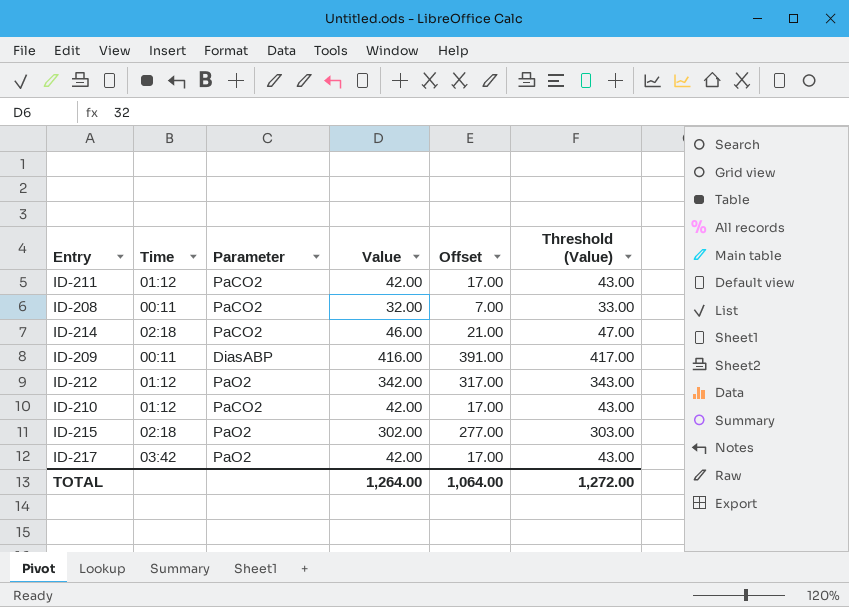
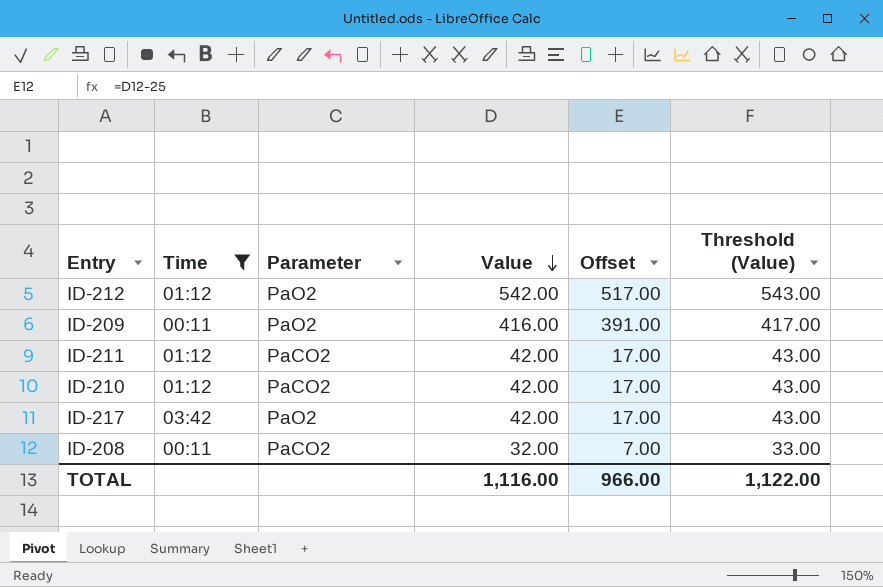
filter: none -> Time != 02:18
row order: none -> Value descending
ID-212 | Value: 342.00 -> 542.00
ID-212 | Offset: 317.00 -> 517.00
ID-212 | Threshold (Value): 343.00 -> 543.00
ID-209 | Parameter: DiasABP -> PaO2
TOTAL | Value: 1,264.00 -> 1,116.00
TOTAL | Offset: 1,064.00 -> 966.00
TOTAL | Threshold (Value): 1,272.00 -> 1,122.00

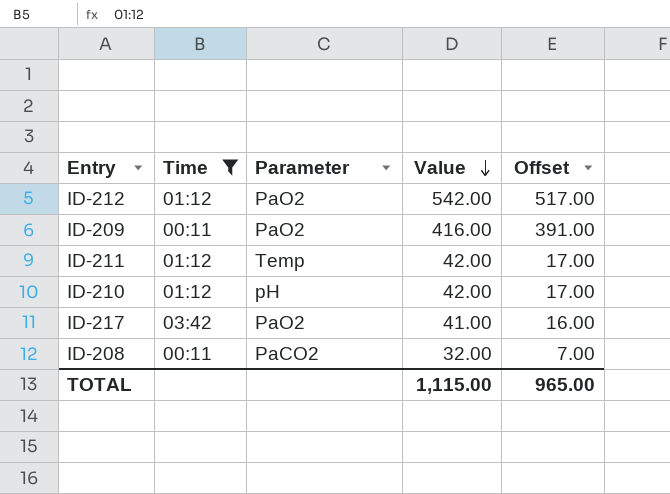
column Threshold (Value) | formula: [Value] + 1 -> none
ID-211 | Parameter: PaCO2 -> Temp
ID-210 | Parameter: PaCO2 -> pH
ID-217 | Value: 42.00 -> 41.00
ID-217 | Offset: 17.00 -> 16.00
TOTAL | Value: 1,116.00 -> 1,115.00
TOTAL | Offset: 966.00 -> 965.00

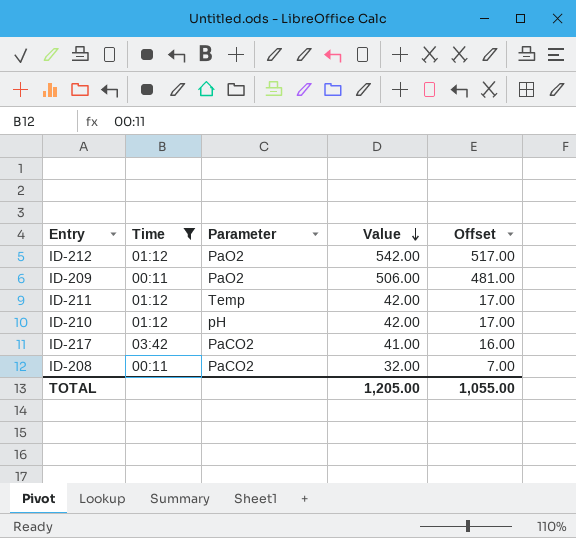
ID-209 | Value: 416.00 -> 506.00
ID-209 | Offset: 391.00 -> 481.00
ID-217 | Parameter: PaO2 -> PaCO2
TOTAL | Value: 1,115.00 -> 1,205.00
TOTAL | Offset: 965.00 -> 1,055.00

